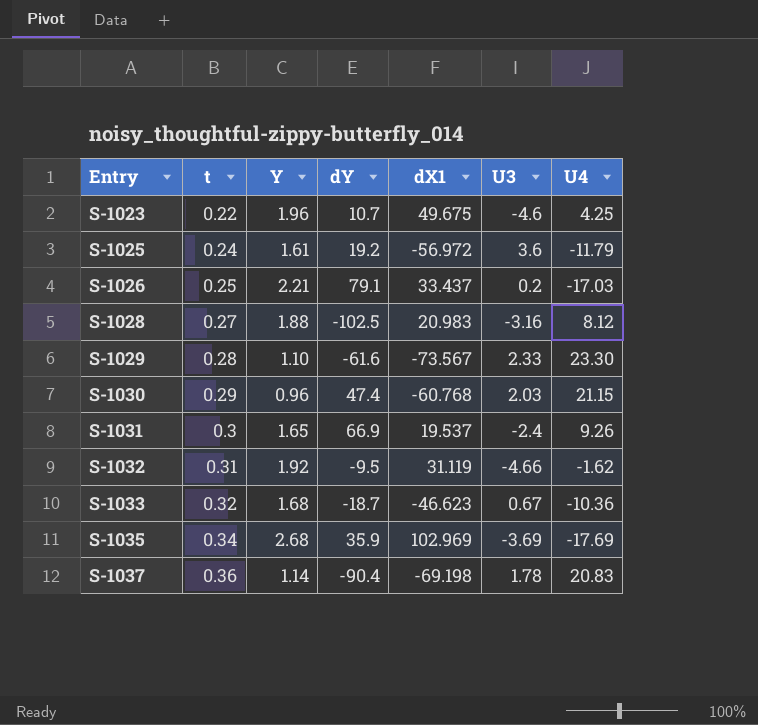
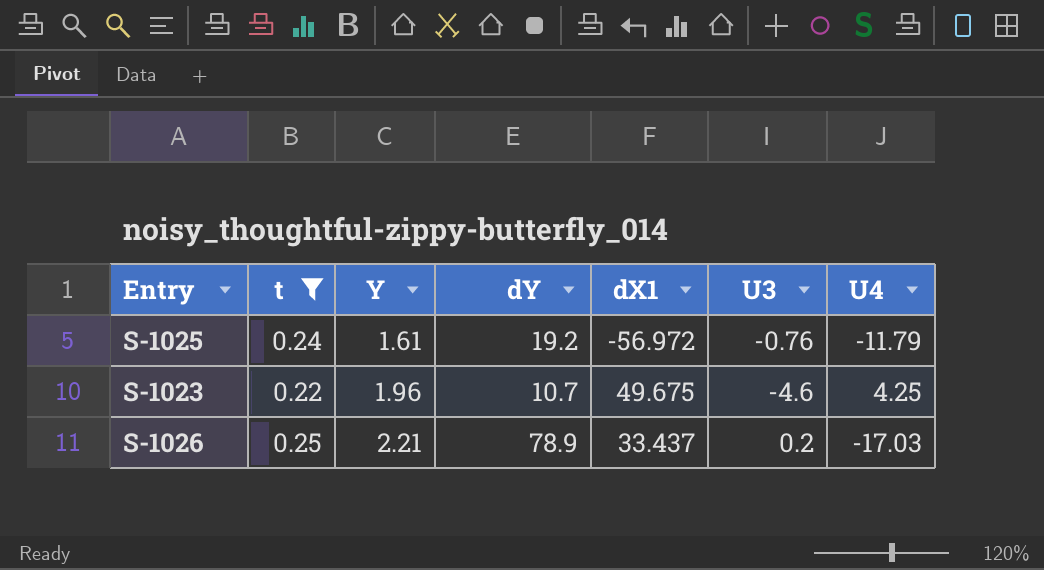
filter: none -> t <= 0.25
row order: Entry ascending -> Y ascending
S-1025 | U3: 3.6 -> -0.76
S-1026 | dY: 79.1 -> 78.9

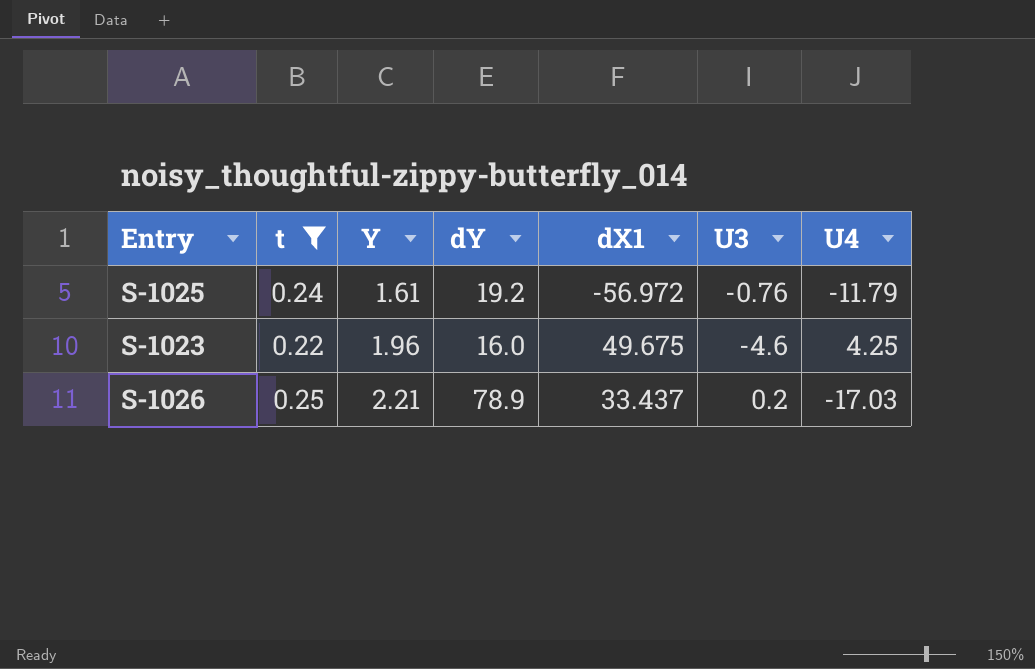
S-1023 | dY: 10.7 -> 16.0

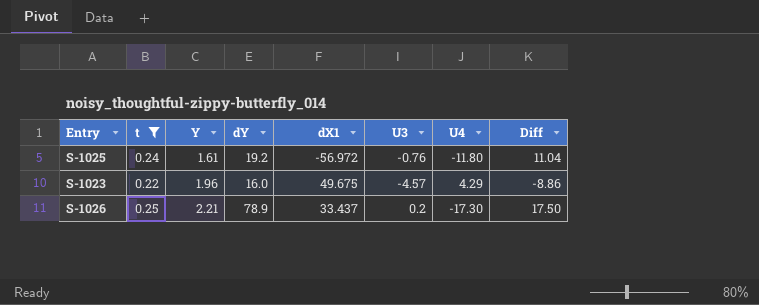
column Diff | formula: none -> [U3] - [U4]
S-1025 | U4: -11.79 -> -11.80
S-1023 | U3: -4.6 -> -4.57
S-1023 | U4: 4.25 -> 4.29
S-1026 | U4: -17.03 -> -17.30

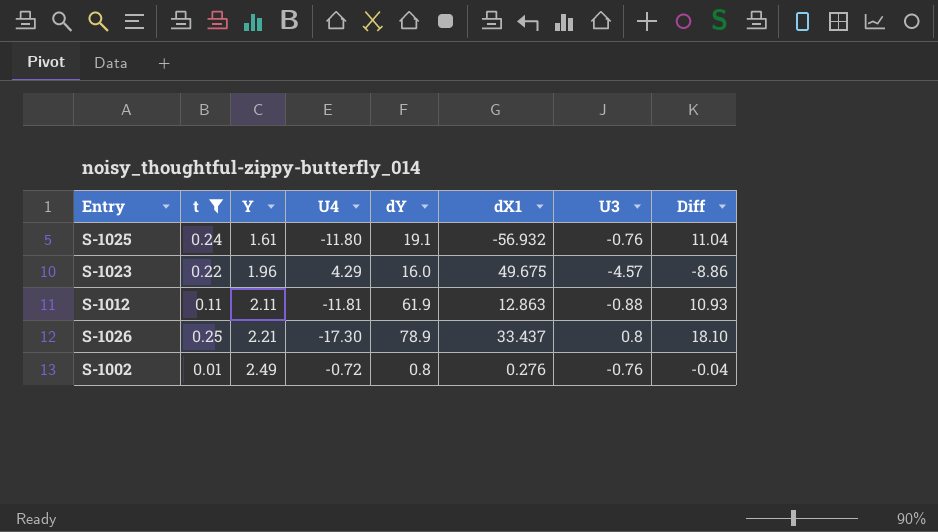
column U4 | position: 7 -> 4
S-1025 | dY: 19.2 -> 19.1
S-1025 | dX1: -56.972 -> -56.932
row S-1012: none -> 0.11 | 2.11 | -11.81 | 61.9 | 12.863 | -0.88 | 10.93
S-1026 | U3: 0.2 -> 0.8
S-1026 | Diff: 17.50 -> 18.10
row S-1002: none -> 0.01 | 2.49 | -0.72 | 0.8 | 0.276 | -0.76 | -0.04

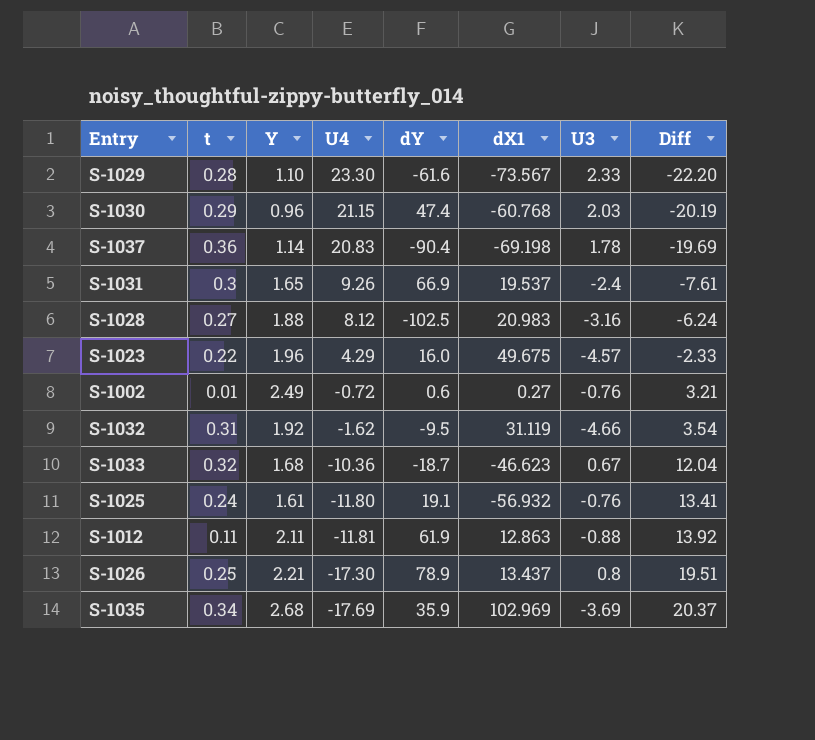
filter: t <= 0.25 -> none
row order: Y ascending -> U4 descending
column Diff | formula: [U3] - [U4] -> [Y] - [U4]
S-1002 | dY: 0.8 -> 0.6
S-1002 | dX1: 0.276 -> 0.27
S-1026 | dX1: 33.437 -> 13.437

